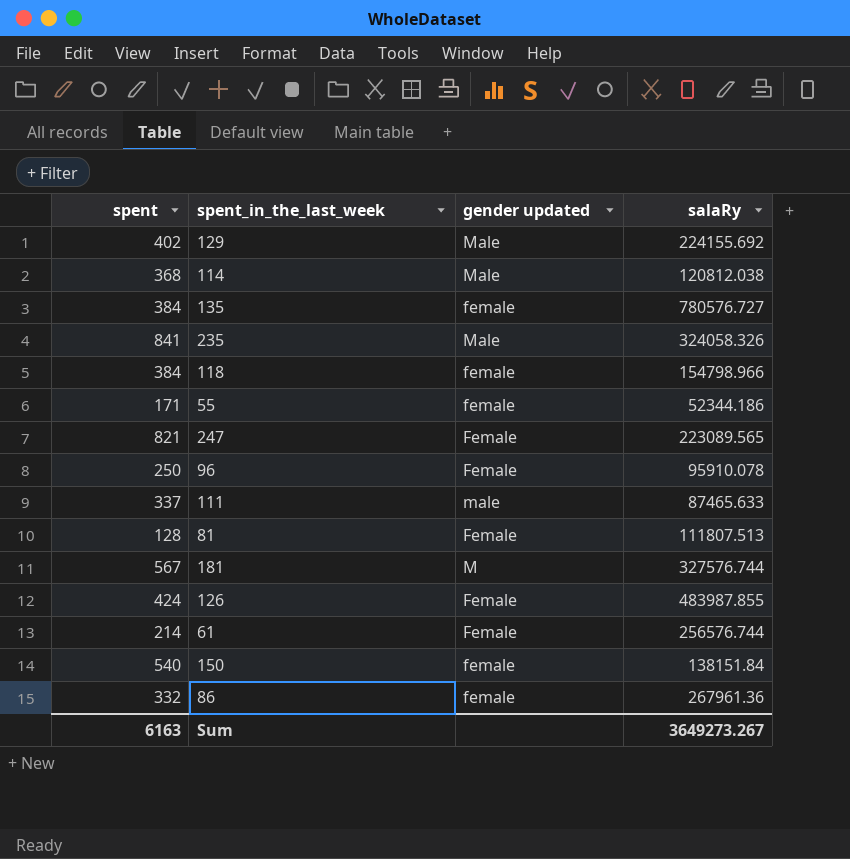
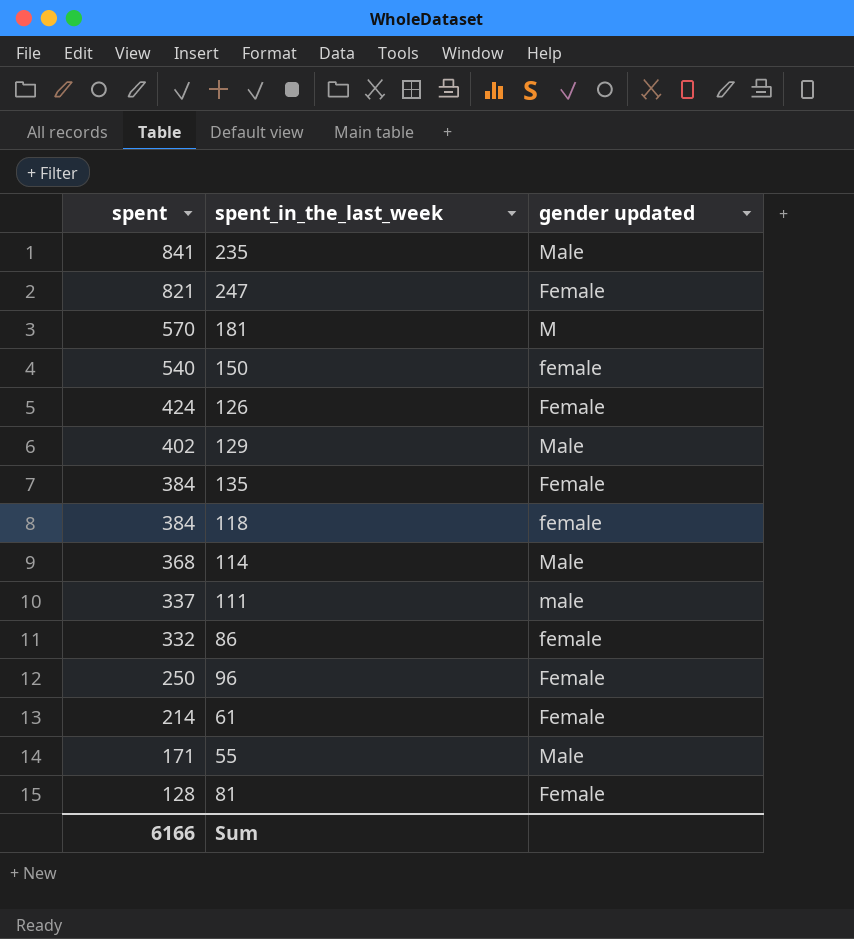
row order: none -> spent descending
column salaRy | position: 4 -> none
181 | spent: 567 -> 570
135 | gender updated: female -> Female
55 | gender updated: female -> Male
Sum | spent: 6163 -> 6166

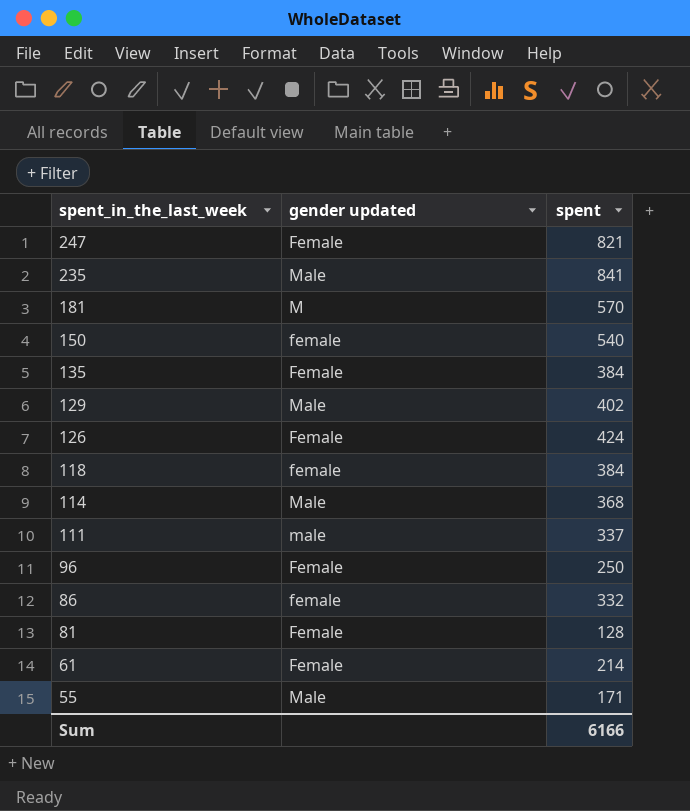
row order: spent descending -> spent_in_the_last_week descending
column spent | position: 1 -> 3

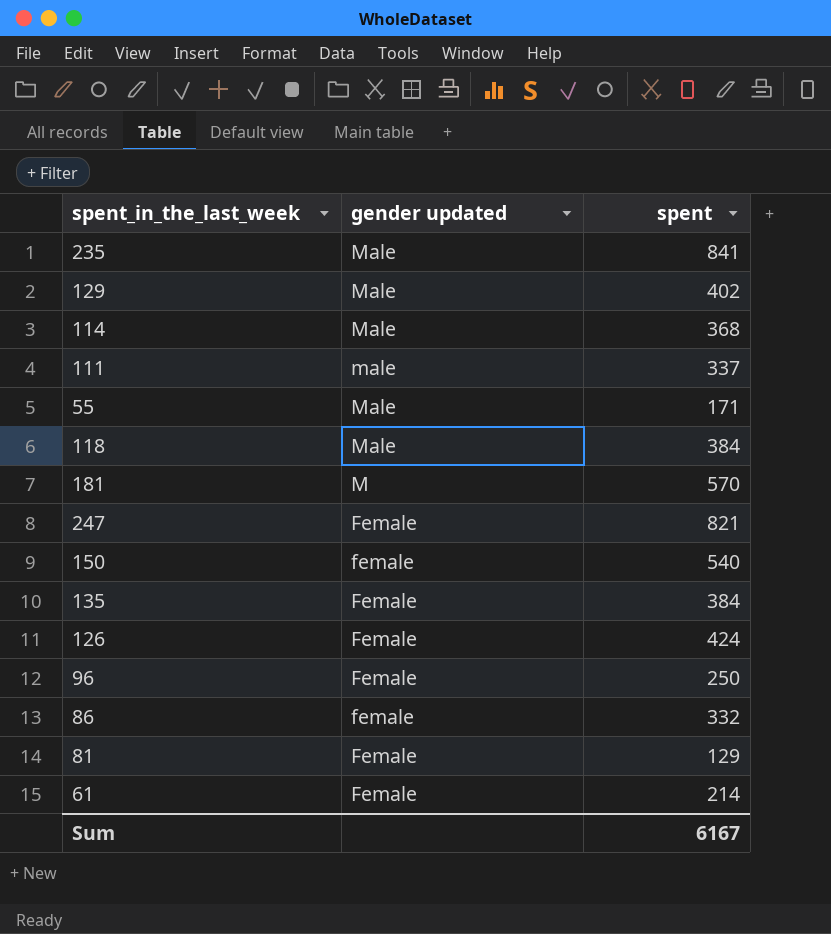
row order: spent_in_the_last_week descending -> gender updated descending
118 | gender updated: female -> Male
81 | spent: 128 -> 129
Sum | spent: 6166 -> 6167

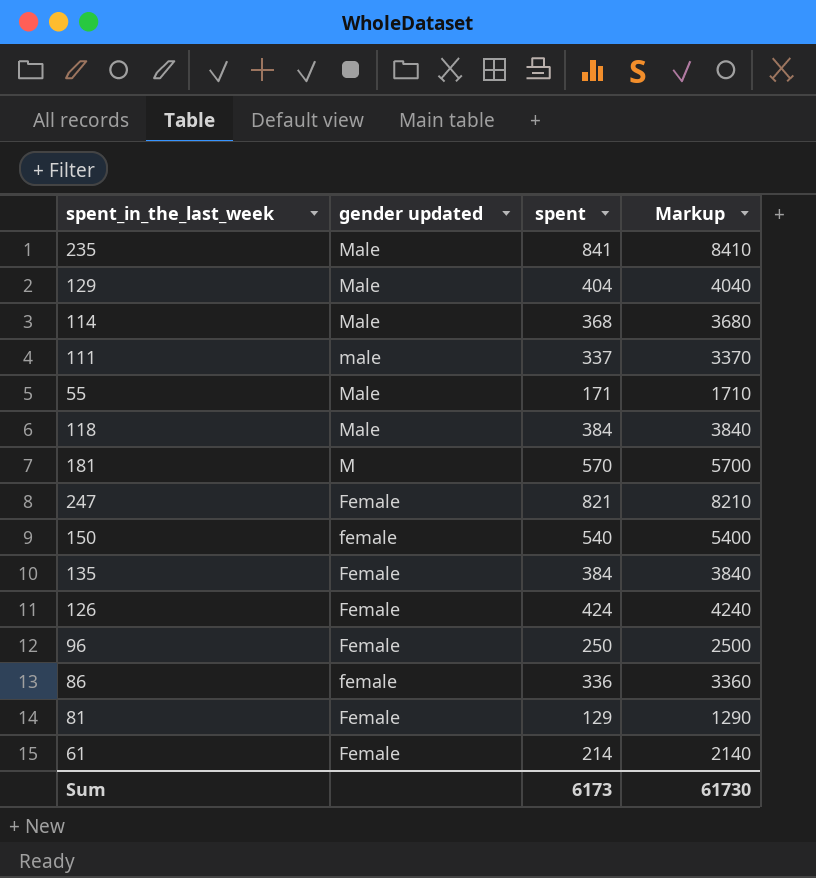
column Markup | formula: none -> [spent] * 10
129 | spent: 402 -> 404
86 | spent: 332 -> 336
Sum | spent: 6167 -> 6173

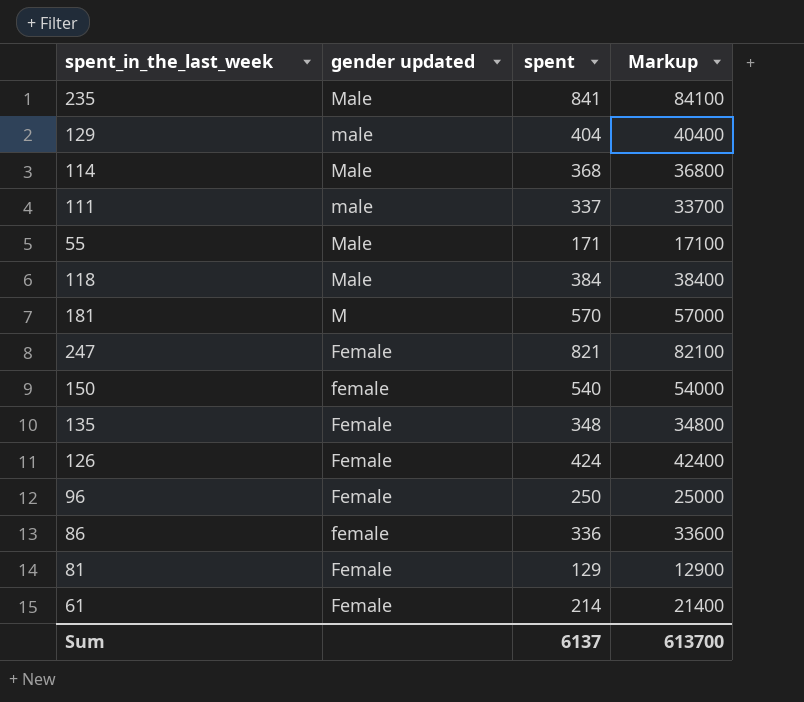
column Markup | formula: [spent] * 10 -> [spent] * 100
129 | gender updated: Male -> male
135 | spent: 384 -> 348
Sum | spent: 6173 -> 6137
Sum | Markup: 61730 -> 613700

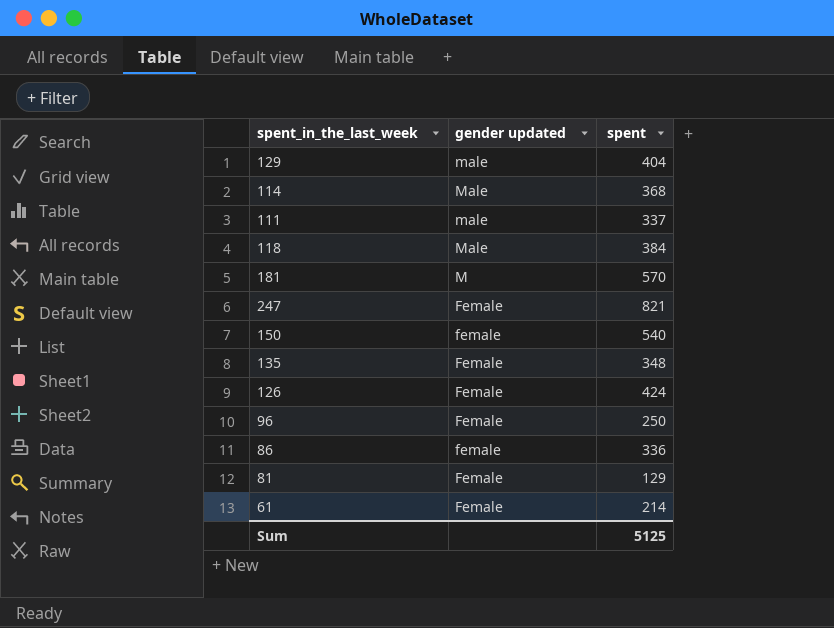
column Markup | formula: [spent] * 100 -> none
row 235: Male | 841 | 84100 -> none
row 55: Male | 171 | 17100 -> none
Sum | spent: 6137 -> 5125

